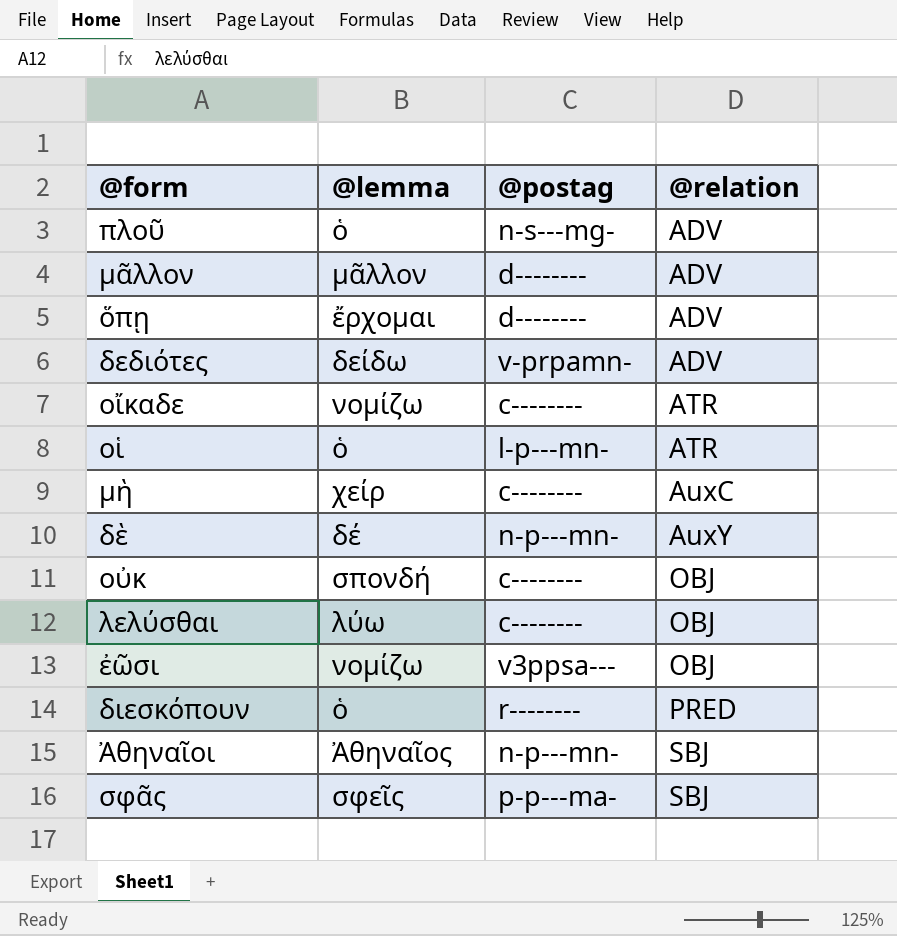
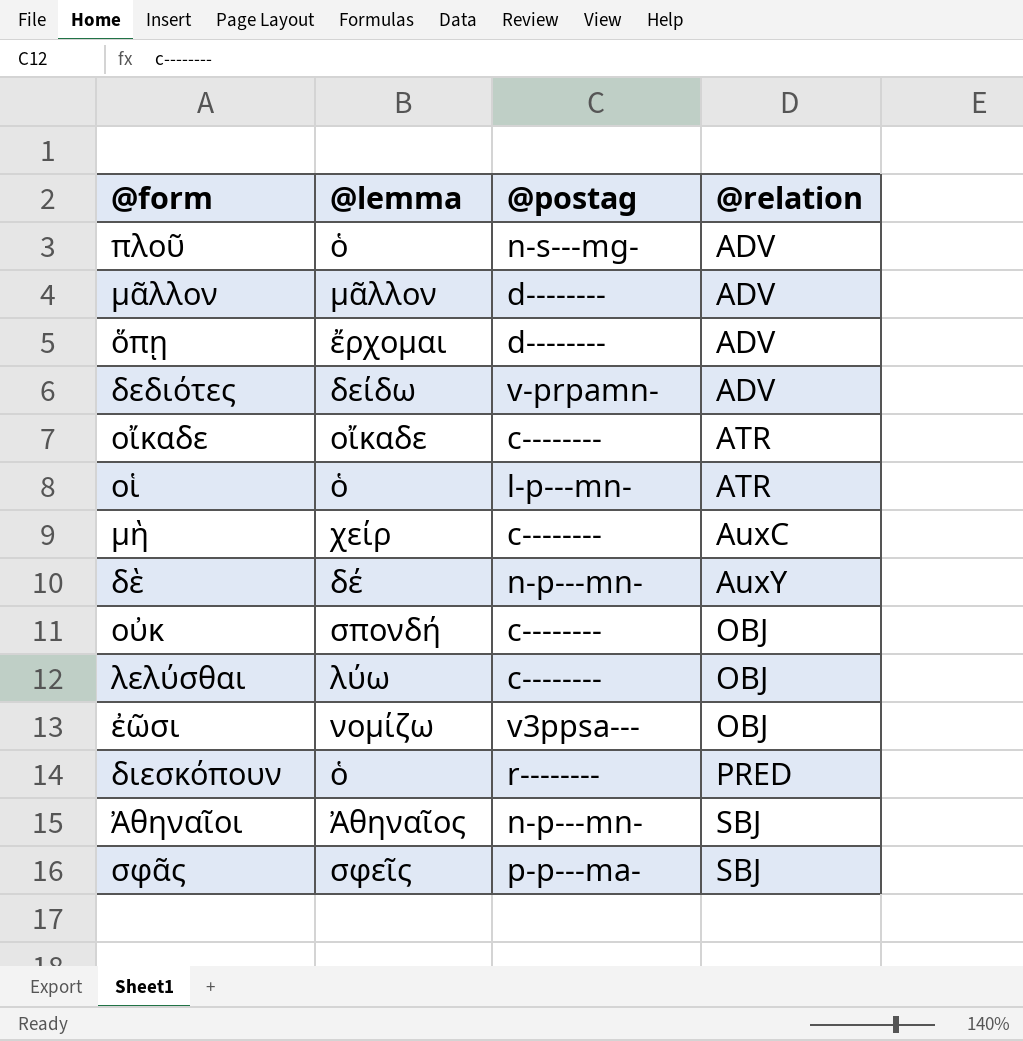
οἴκαδε | @lemma: νομίζω -> οἴκαδε

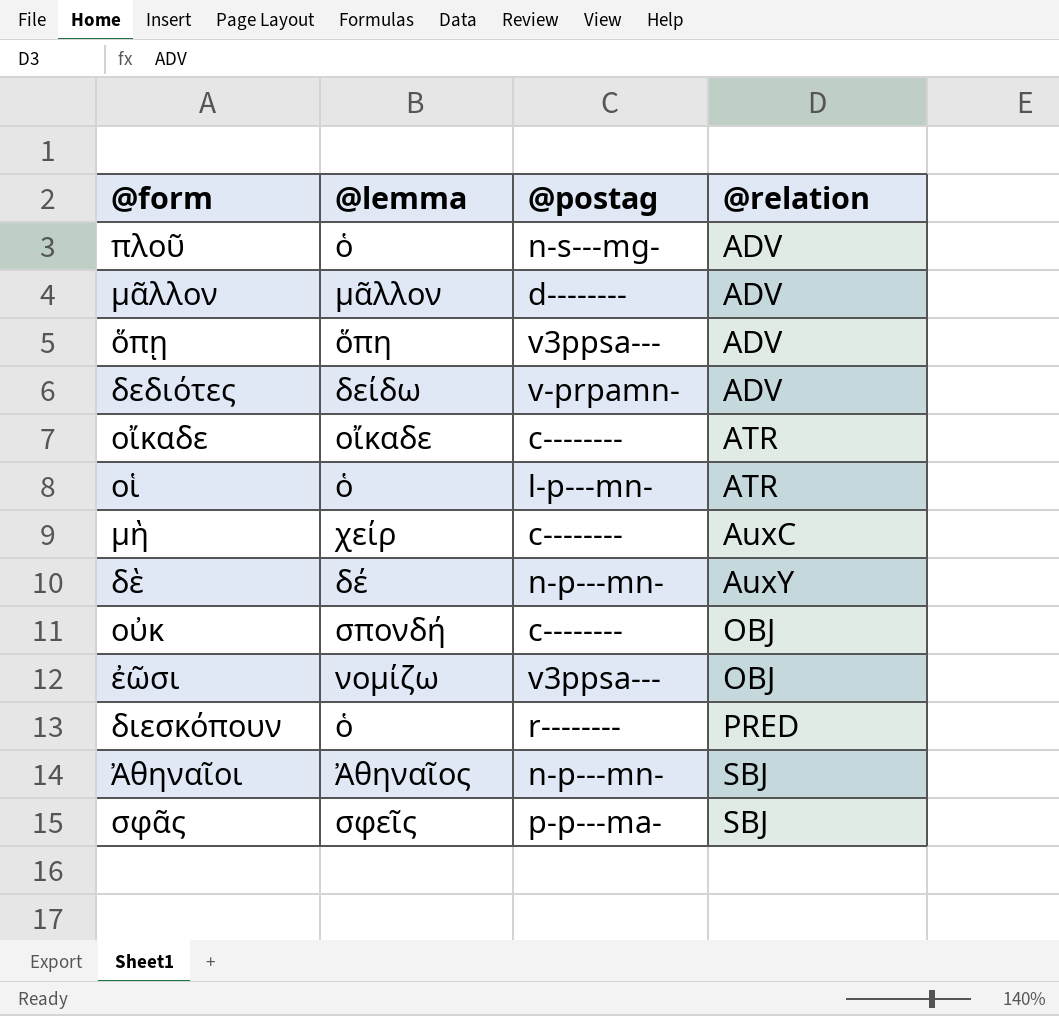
row λελύσθαι: λύω | c-------- | OBJ -> none
ὅπῃ | @lemma: ἔρχομαι -> ὅπη
ὅπῃ | @postag: d-------- -> v3ppsa---

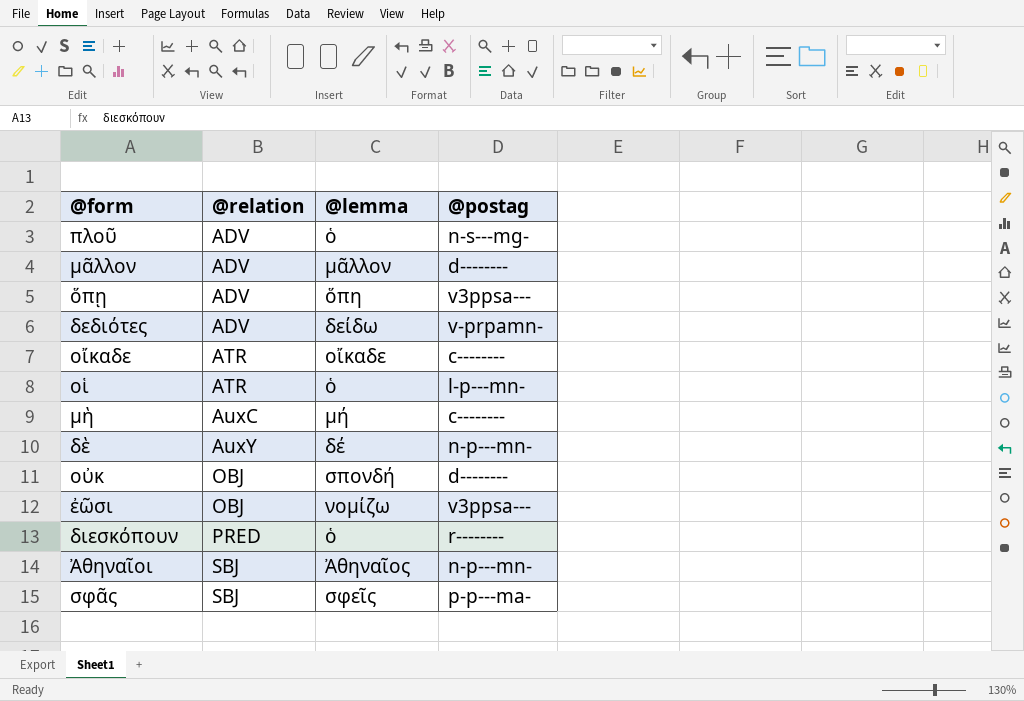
column @relation | position: 4 -> 2
μὴ | @lemma: χείρ -> μή
οὐκ | @postag: c-------- -> d--------

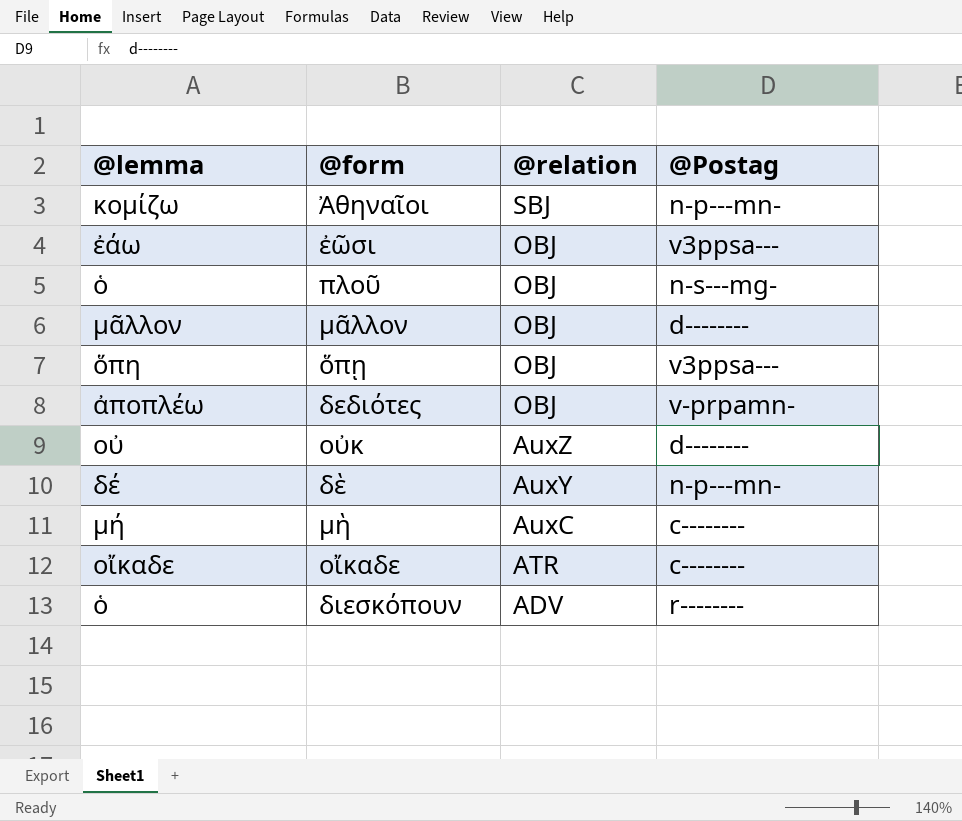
row order: @relation ascending -> @relation descending
column @lemma | position: 3 -> 1
column name: @postag -> @Postag
row οἱ: ATR | ὁ | l-p---mn- -> none
row σφᾶς: SBJ | σφεῖς | p-p---ma- -> none
Ἀθηναῖοι | @lemma: Ἀθηναῖος -> κομίζω
ἐῶσι | @lemma: νομίζω -> ἐάω
πλοῦ | @relation: ADV -> OBJ
μᾶλλον | @relation: ADV -> OBJ
ὅπῃ | @relation: ADV -> OBJ
δεδιότες | @lemma: δείδω -> ἀποπλέω
δεδιότες | @relation: ADV -> OBJ
οὐκ | @lemma: σπονδή -> οὐ
οὐκ | @relation: OBJ -> AuxZ
διεσκόπουν | @relation: PRED -> ADV

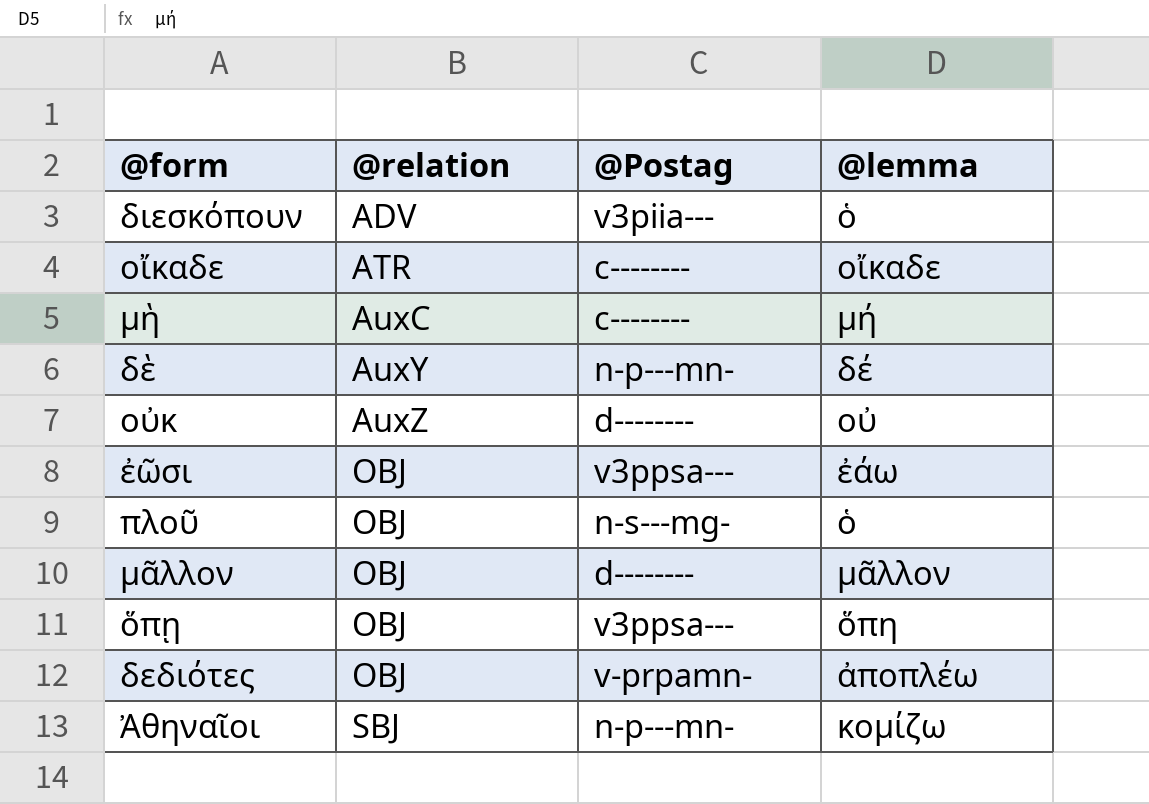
row order: @relation descending -> @relation ascending
column @lemma | position: 1 -> 4
διεσκόπουν | @Postag: r-------- -> v3piia---

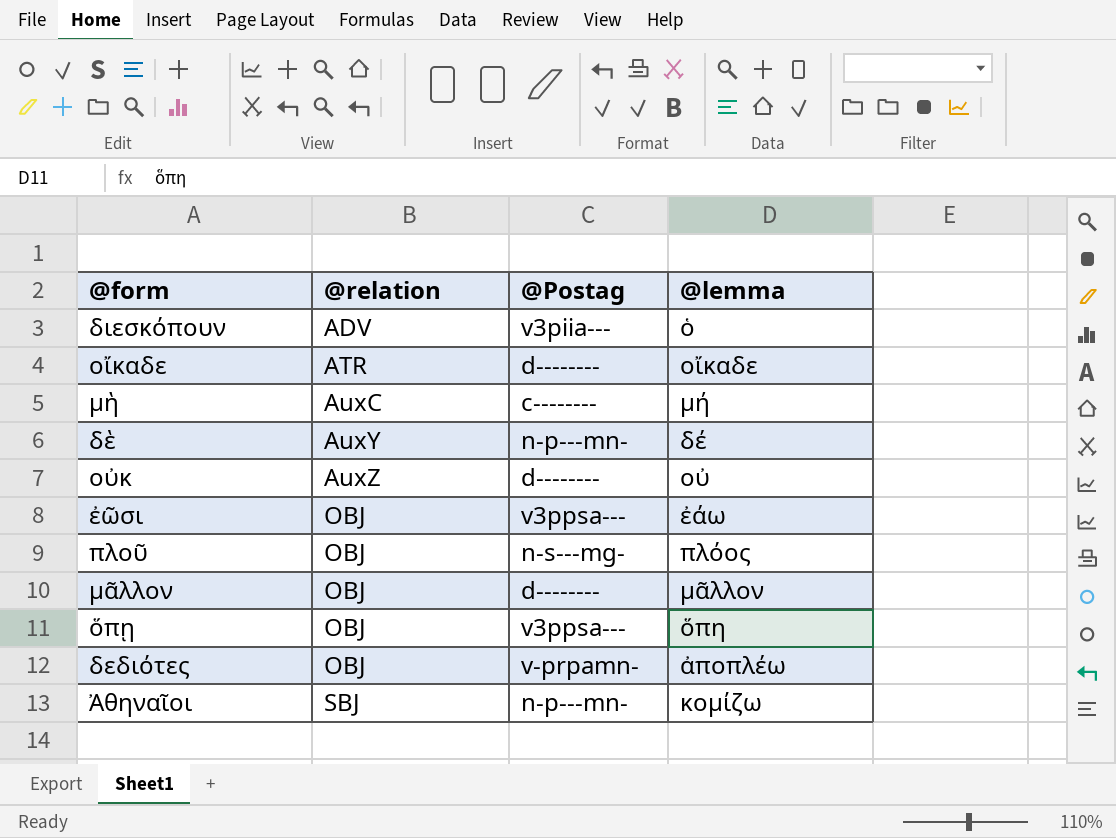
οἴκαδε | @Postag: c-------- -> d--------
πλοῦ | @lemma: ὁ -> πλόος

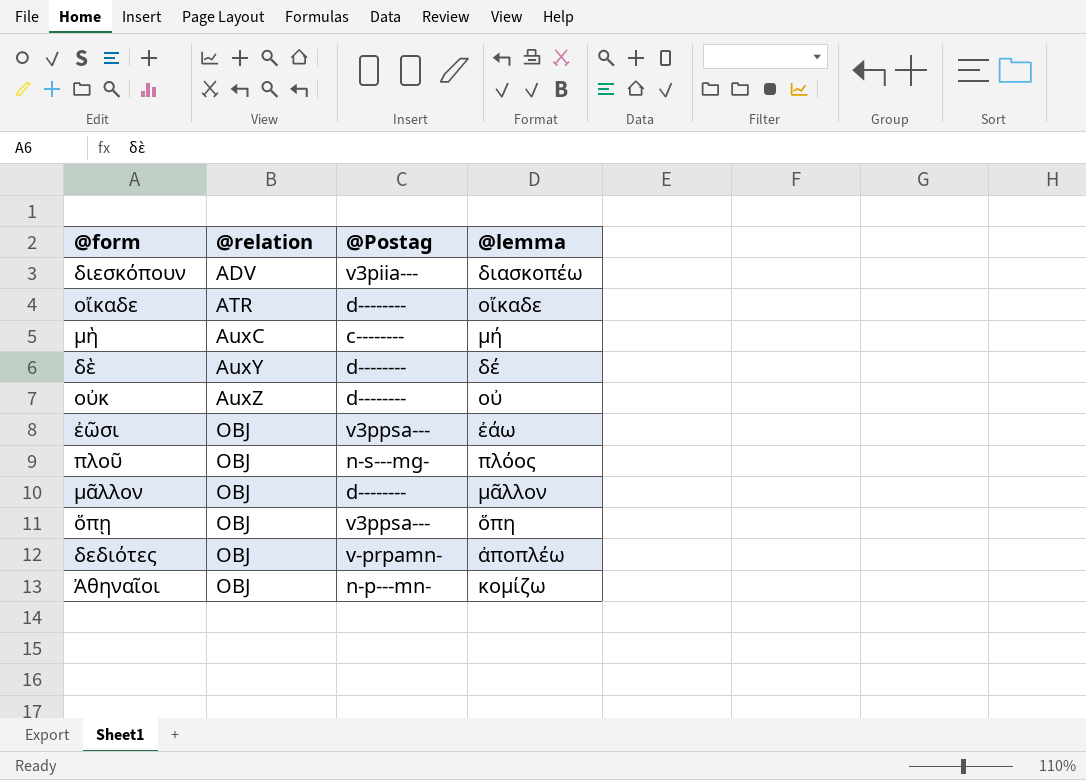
διεσκόπουν | @lemma: ὁ -> διασκοπέω
δὲ | @Postag: n-p---mn- -> d--------
Ἀθηναῖοι | @relation: SBJ -> OBJ

